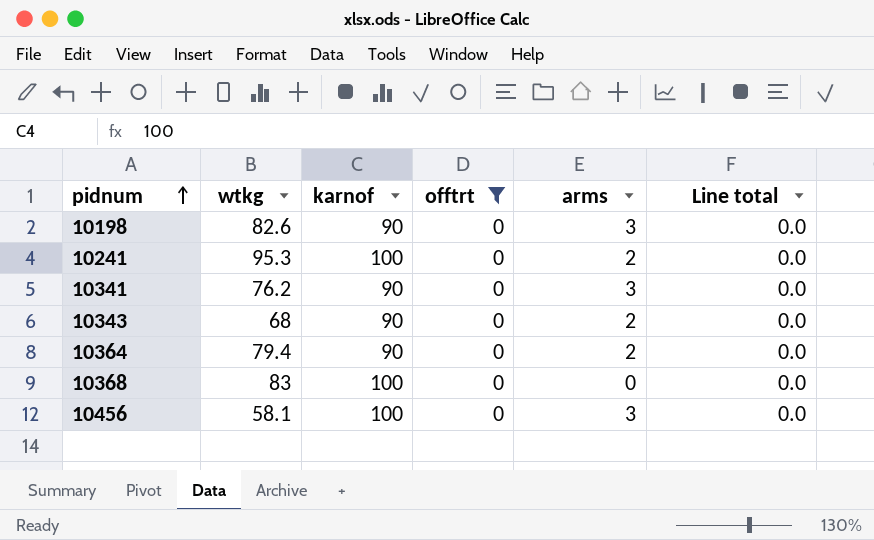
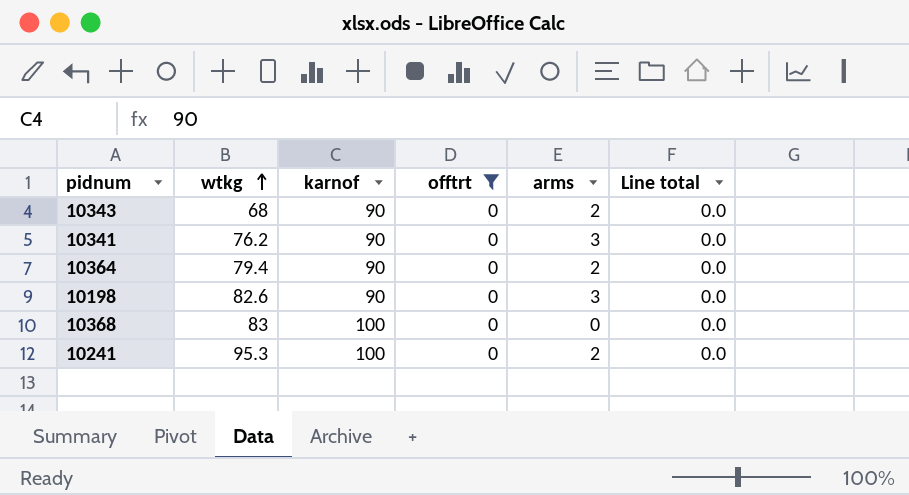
row order: pidnum ascending -> wtkg ascending
row 10456: 58.1 | 100 | 0 | 3 | 0.0 -> none

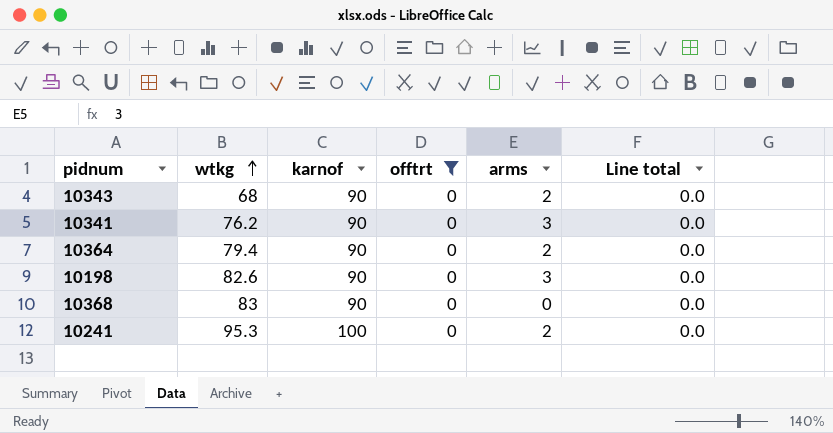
10368 | karnof: 100 -> 90

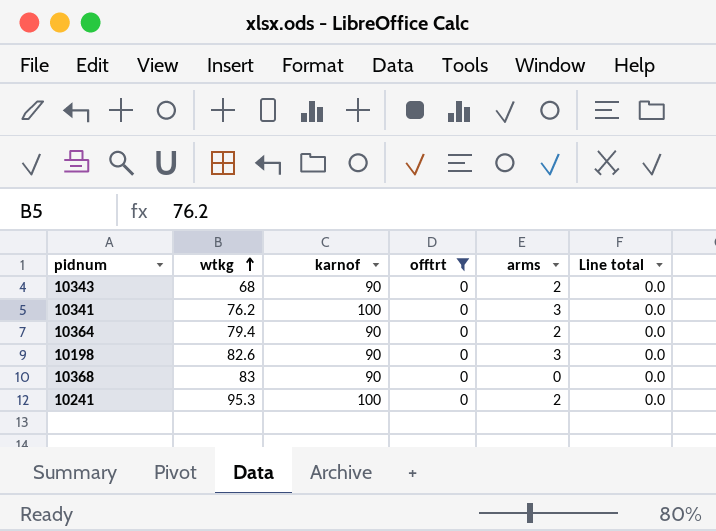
10341 | karnof: 90 -> 100

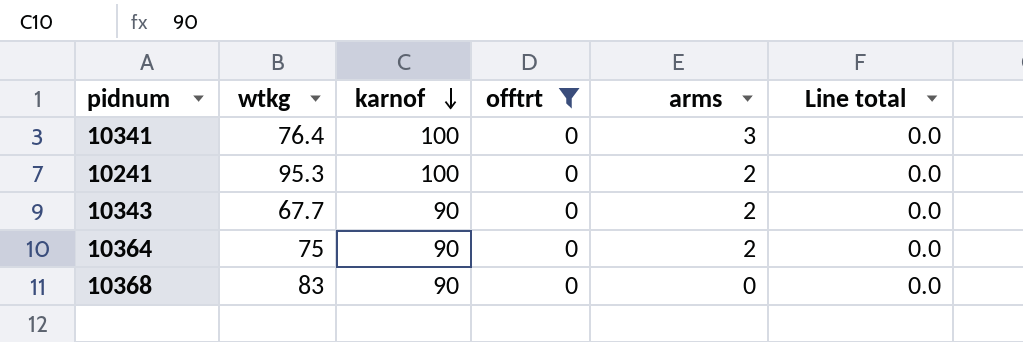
row order: wtkg ascending -> karnof descending
row 10198: 82.6 | 90 | 0 | 3 | 0.0 -> none
10341 | wtkg: 76.2 -> 76.4
10343 | wtkg: 68 -> 67.7
10364 | wtkg: 79.4 -> 75

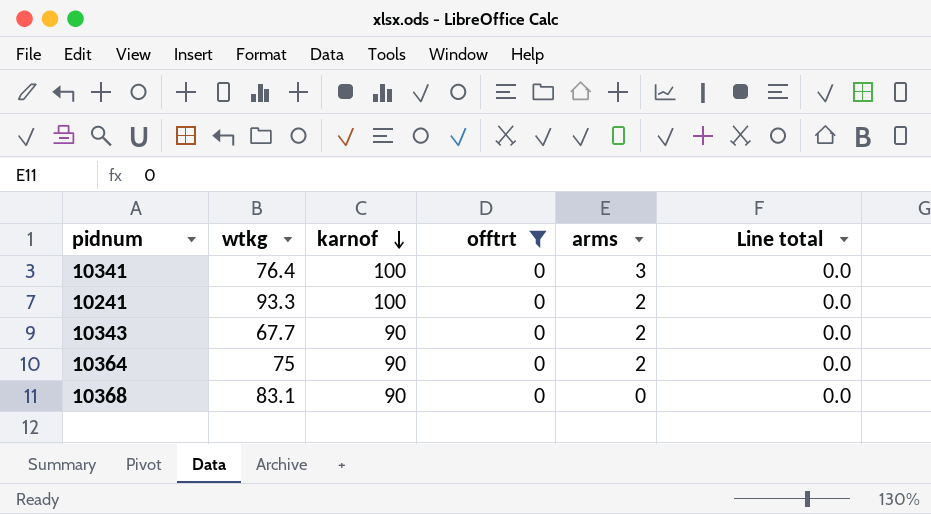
10241 | wtkg: 95.3 -> 93.3
10368 | wtkg: 83 -> 83.1

